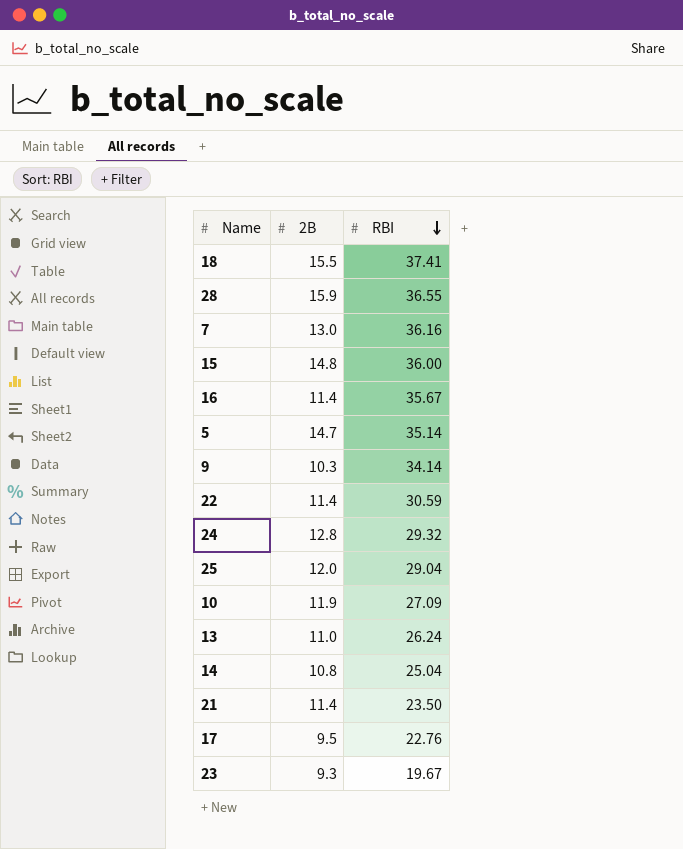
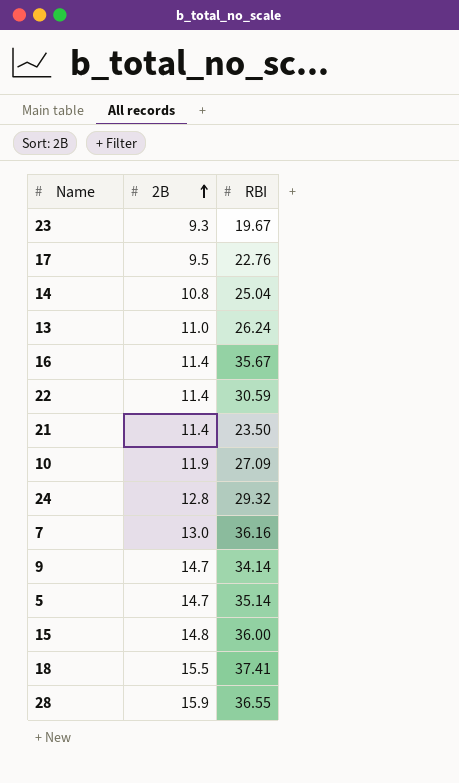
row order: RBI descending -> 2B ascending
row 25: 12.0 | 29.04 -> none
9 | 2B: 10.3 -> 14.7

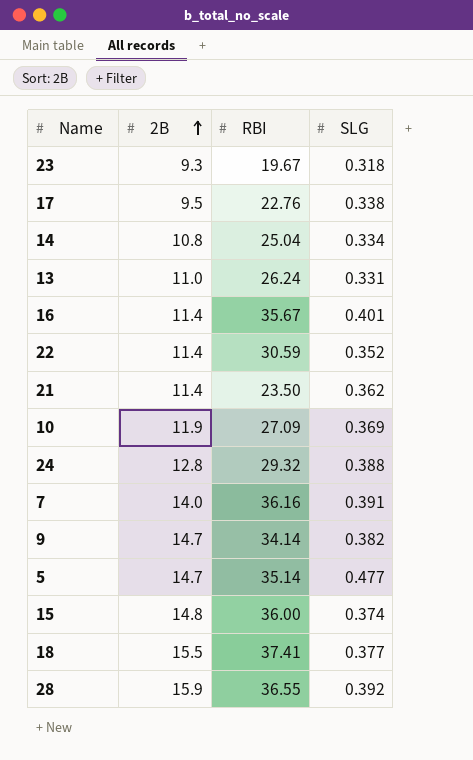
column SLG | position: none -> 4
7 | 2B: 13.0 -> 14.0

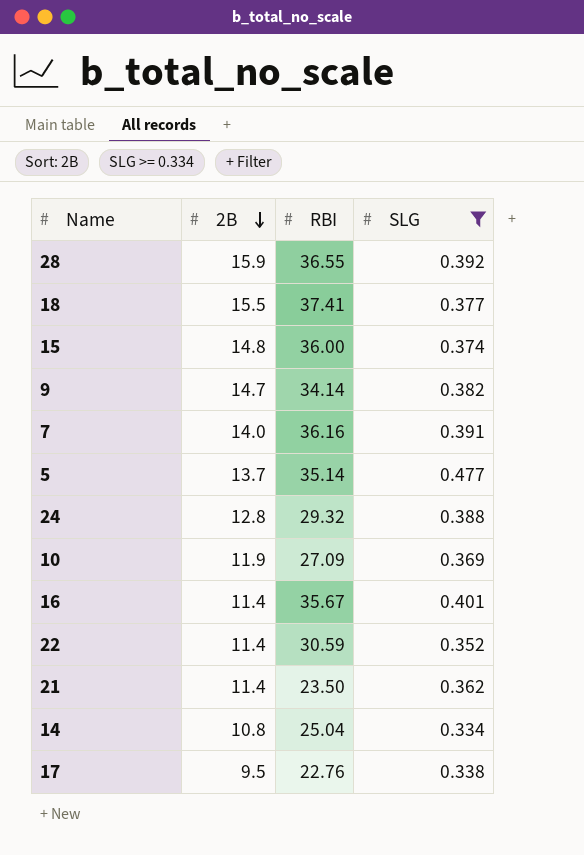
filter: none -> SLG >= 0.334
row order: 2B ascending -> 2B descending
5 | 2B: 14.7 -> 13.7

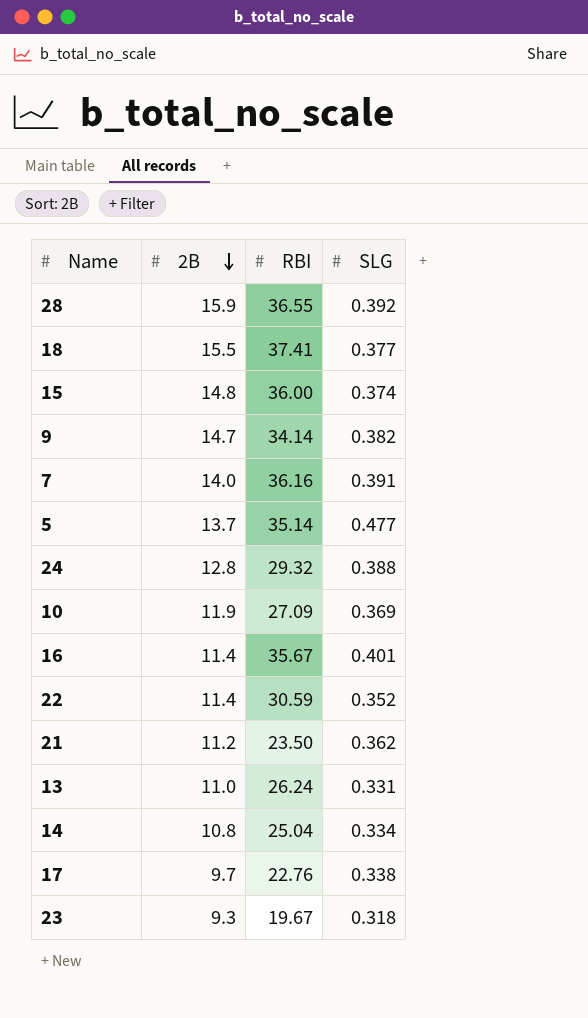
filter: SLG >= 0.334 -> none
21 | 2B: 11.4 -> 11.2
17 | 2B: 9.5 -> 9.7

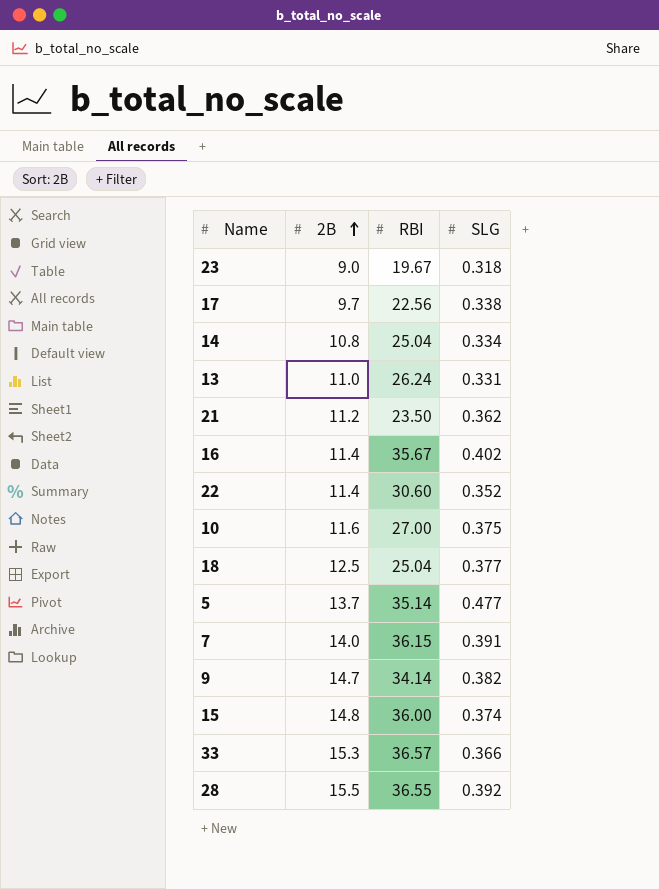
row order: 2B descending -> 2B ascending
row 24: 12.8 | 29.32 | 0.388 -> none
23 | 2B: 9.3 -> 9.0
17 | RBI: 22.76 -> 22.56
16 | SLG: 0.401 -> 0.402
22 | RBI: 30.59 -> 30.60
10 | 2B: 11.9 -> 11.6
10 | RBI: 27.09 -> 27.00
10 | SLG: 0.369 -> 0.375
18 | 2B: 15.5 -> 12.5
18 | RBI: 37.41 -> 25.04
7 | RBI: 36.16 -> 36.15
row 33: none -> 15.3 | 36.57 | 0.366
28 | 2B: 15.9 -> 15.5

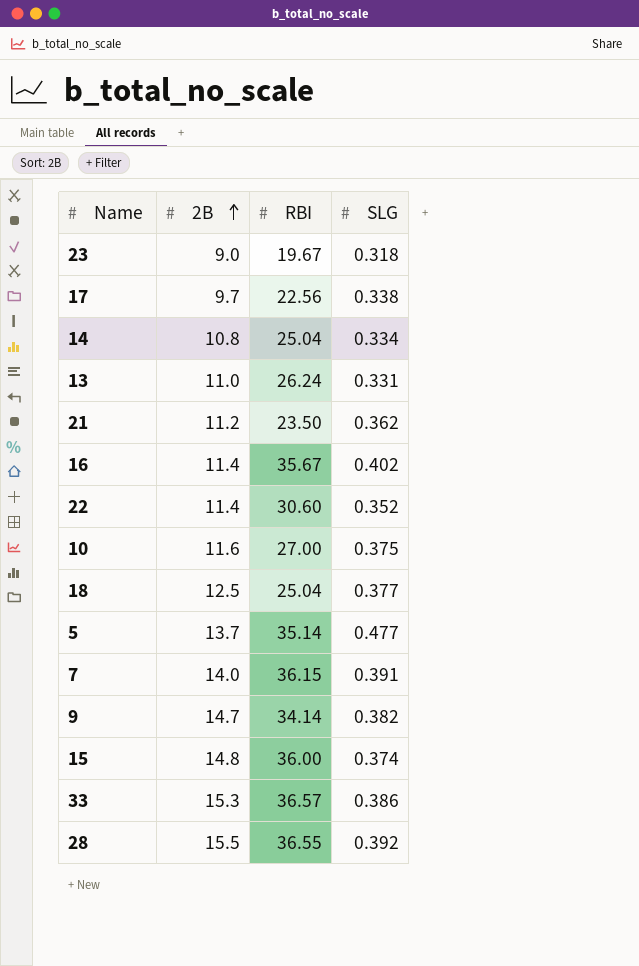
33 | SLG: 0.366 -> 0.386

